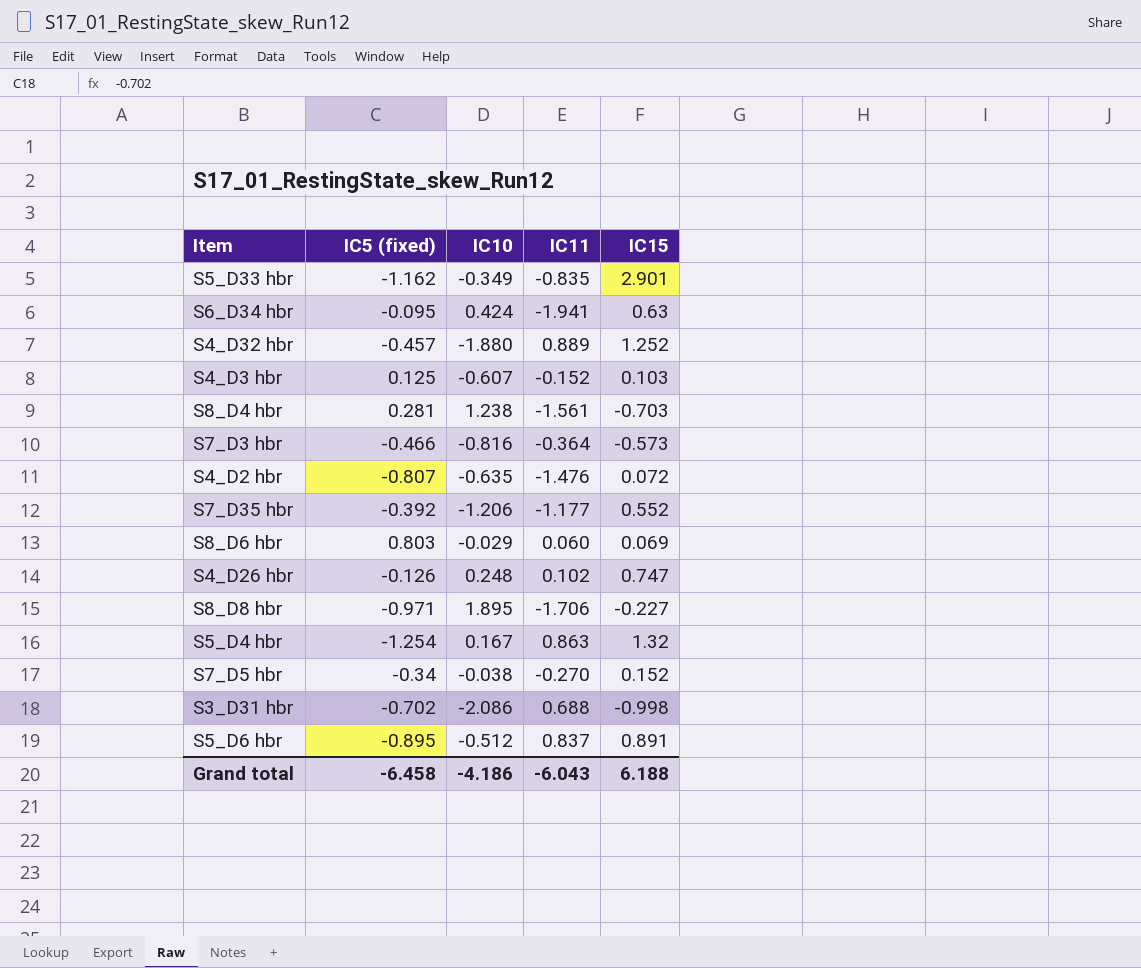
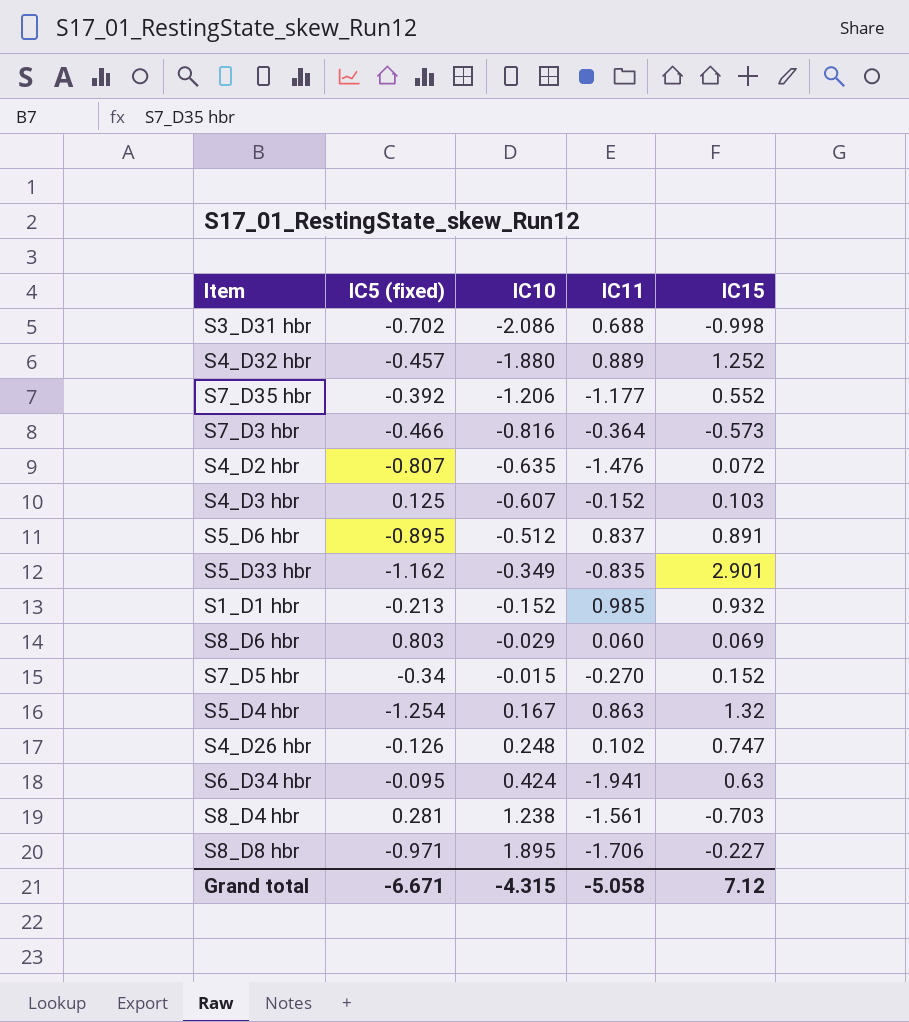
row order: none -> IC10 ascending
row S1_D1 hbr: none -> -0.213 | -0.152 | 0.985 | 0.932
S7_D5 hbr | IC10: -0.038 -> -0.015
Grand total | IC5 (fixed): -6.458 -> -6.671
Grand total | IC10: -4.186 -> -4.315
Grand total | IC11: -6.043 -> -5.058
Grand total | IC15: 6.188 -> 7.12

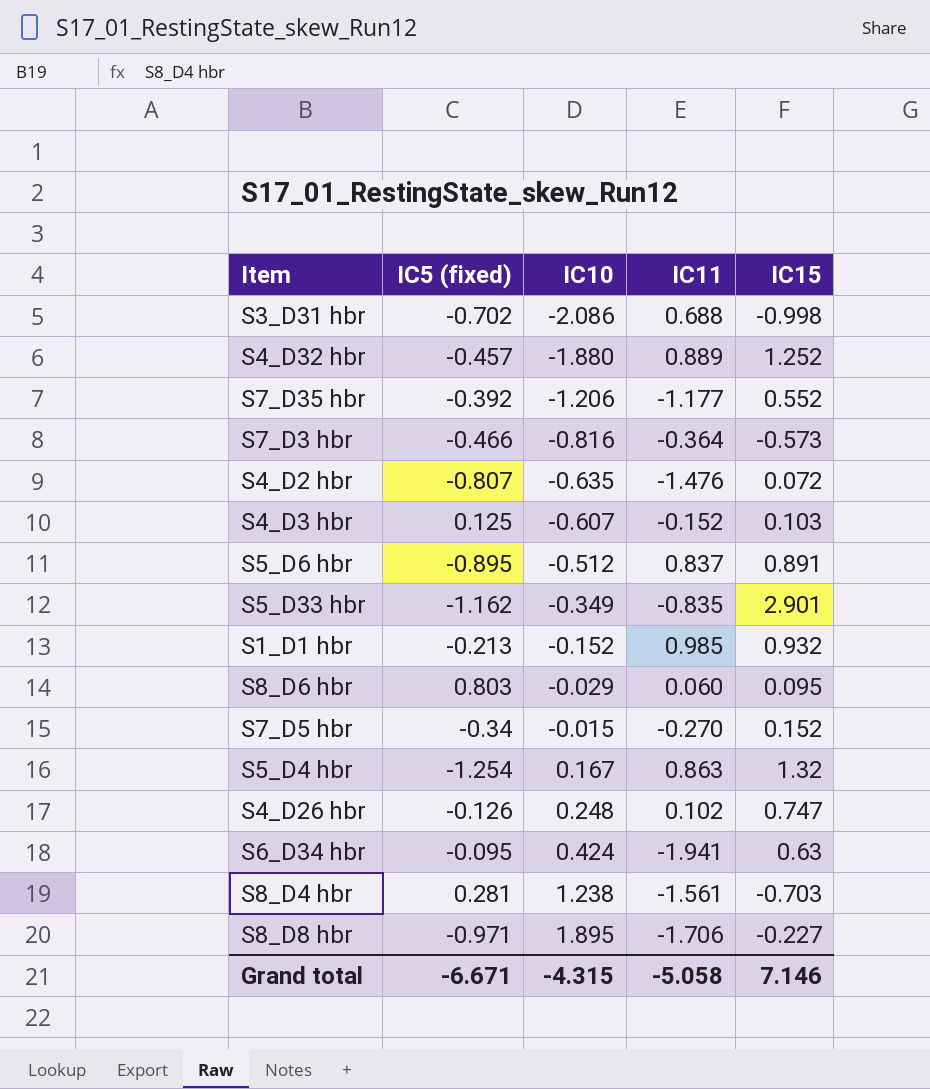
S8_D6 hbr | IC15: 0.069 -> 0.095
Grand total | IC15: 7.12 -> 7.146

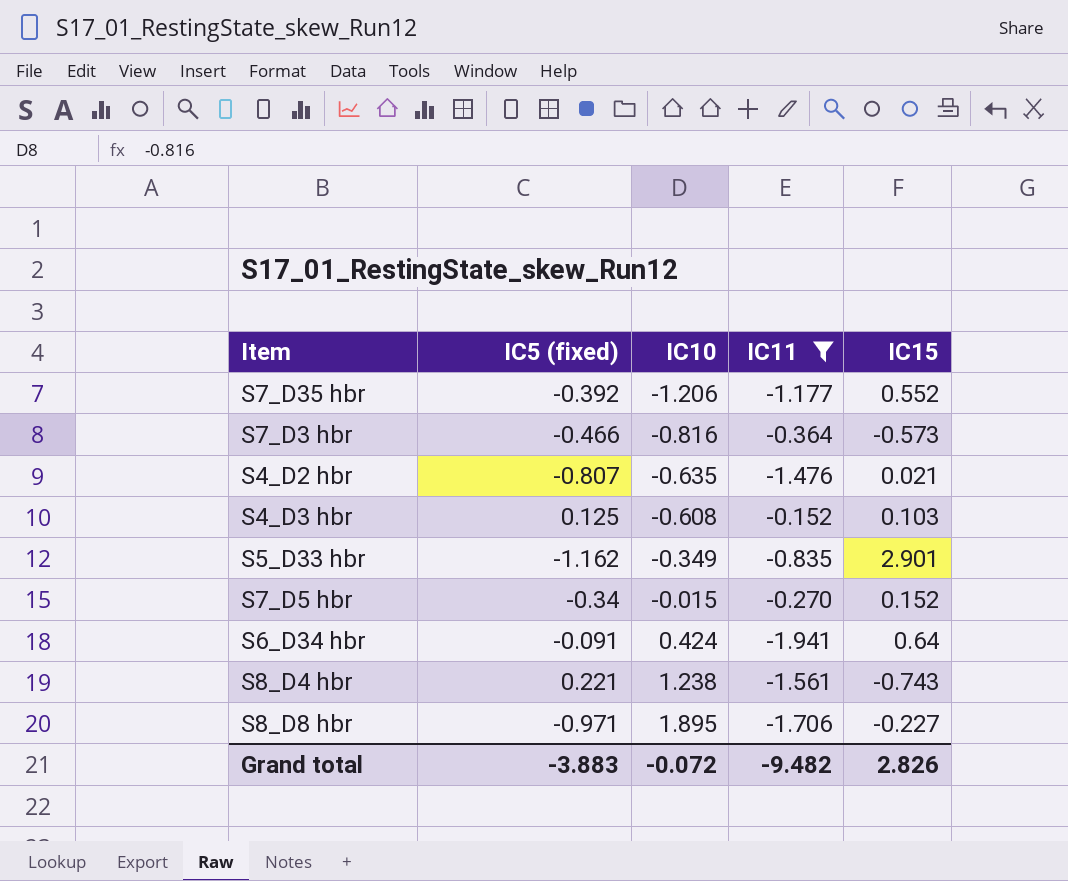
filter: none -> IC11 <= -0.152
S4_D2 hbr | IC15: 0.072 -> 0.021
S4_D3 hbr | IC10: -0.607 -> -0.608
S6_D34 hbr | IC5 (fixed): -0.095 -> -0.091
S6_D34 hbr | IC15: 0.63 -> 0.64
S8_D4 hbr | IC5 (fixed): 0.281 -> 0.221
S8_D4 hbr | IC15: -0.703 -> -0.743
Grand total | IC5 (fixed): -6.671 -> -3.883
Grand total | IC10: -4.315 -> -0.072
Grand total | IC11: -5.058 -> -9.482
Grand total | IC15: 7.146 -> 2.826

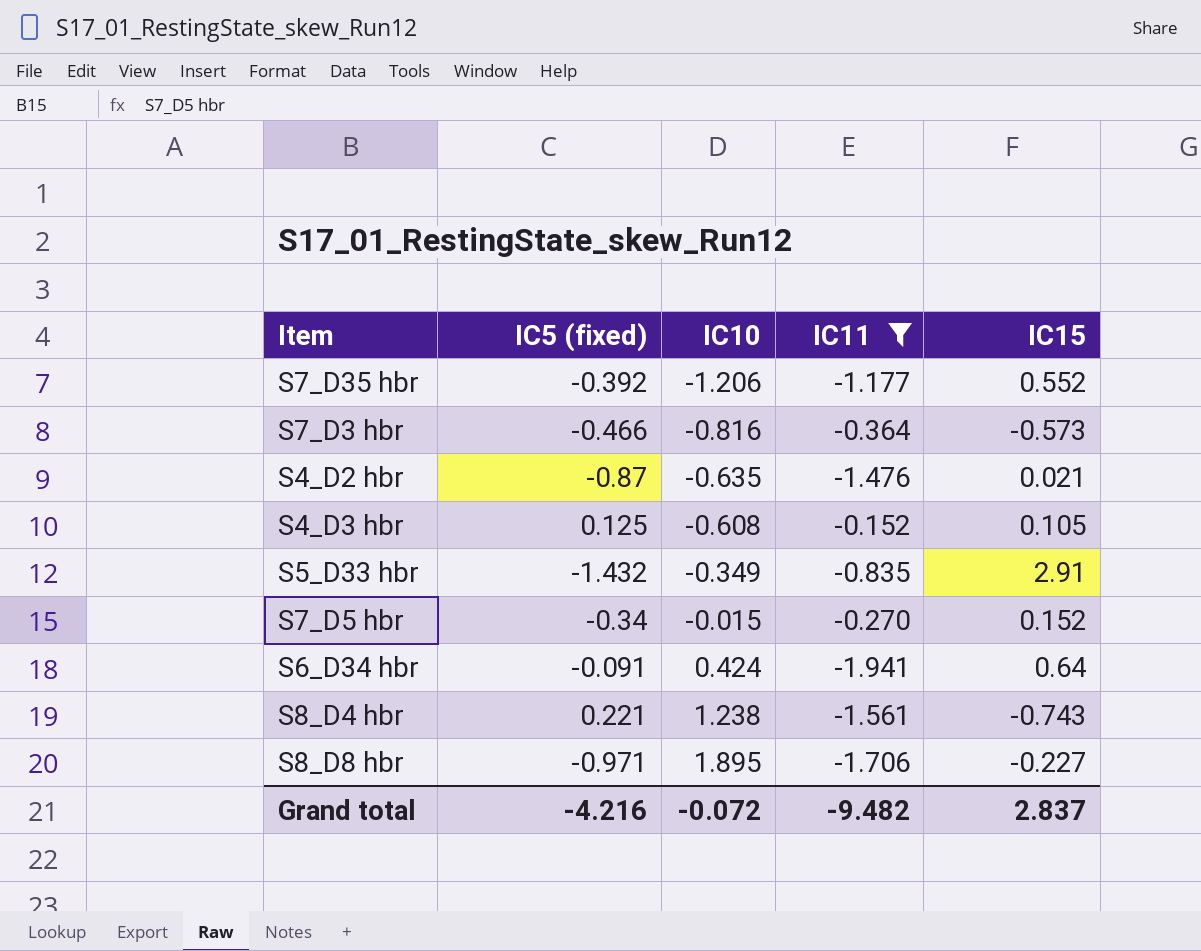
S4_D2 hbr | IC5 (fixed): -0.807 -> -0.87
S4_D3 hbr | IC15: 0.103 -> 0.105
S5_D33 hbr | IC5 (fixed): -1.162 -> -1.432
S5_D33 hbr | IC15: 2.901 -> 2.91
Grand total | IC5 (fixed): -3.883 -> -4.216
Grand total | IC15: 2.826 -> 2.837

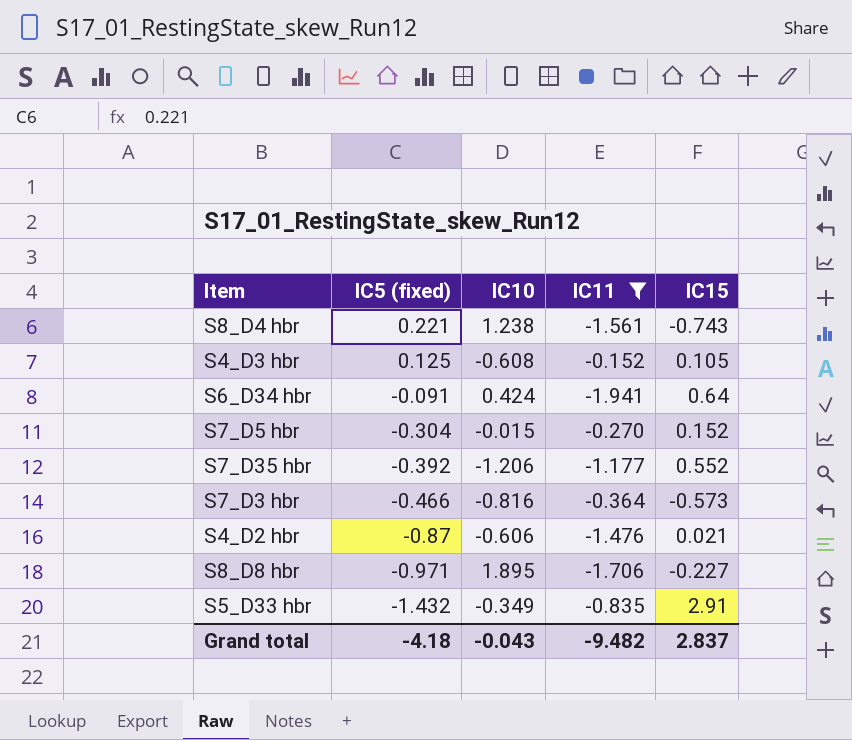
row order: IC10 ascending -> IC5 (fixed) descending
S7_D5 hbr | IC5 (fixed): -0.34 -> -0.304
S4_D2 hbr | IC10: -0.635 -> -0.606
Grand total | IC5 (fixed): -4.216 -> -4.18
Grand total | IC10: -0.072 -> -0.043

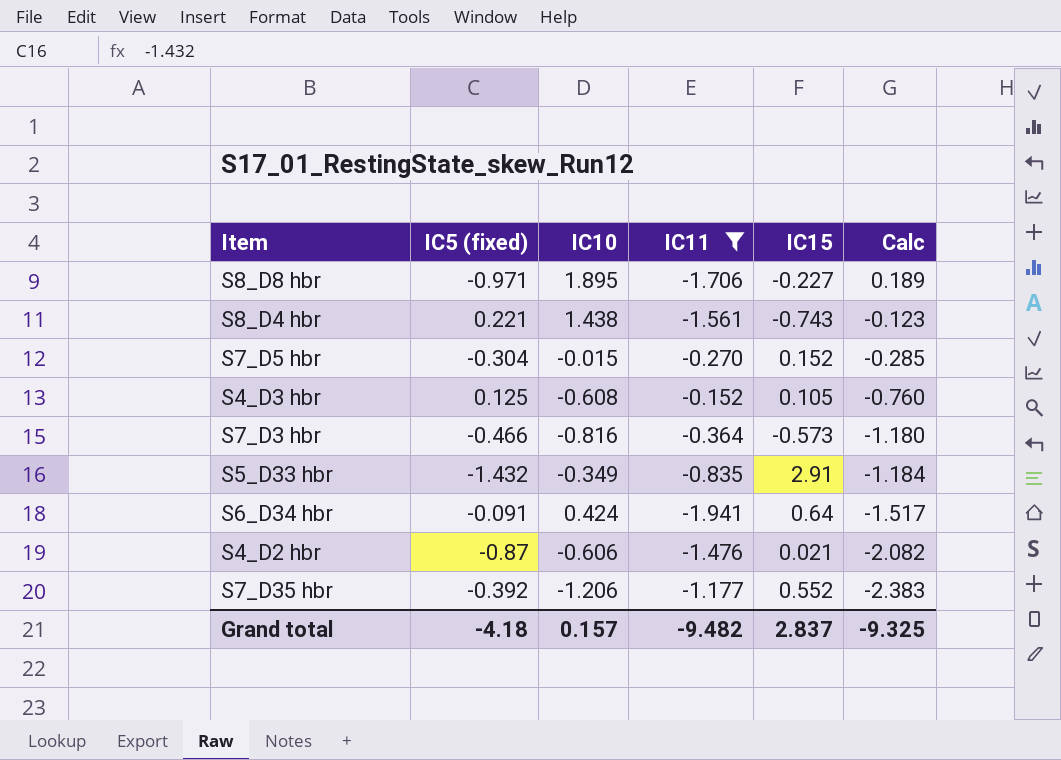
row order: IC5 (fixed) descending -> Calc descending
column Calc | formula: none -> [IC10] + [IC11]
S8_D4 hbr | IC10: 1.238 -> 1.438
Grand total | IC10: -0.043 -> 0.157

